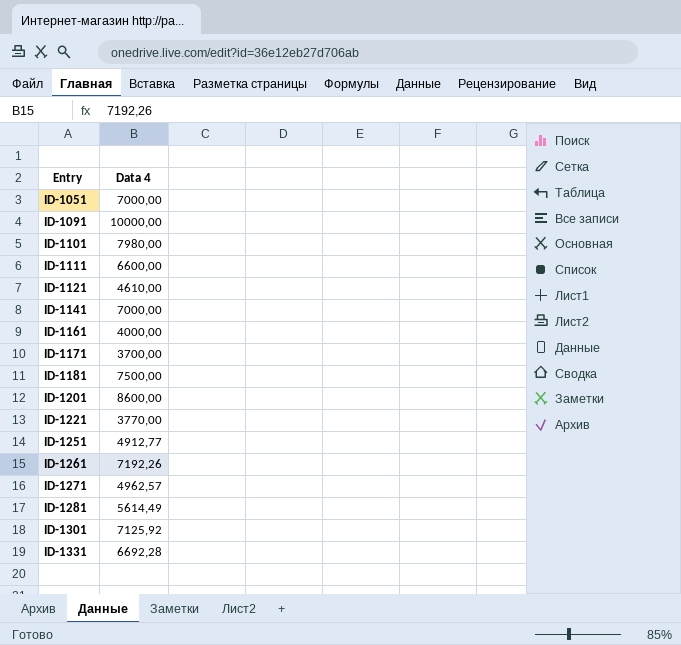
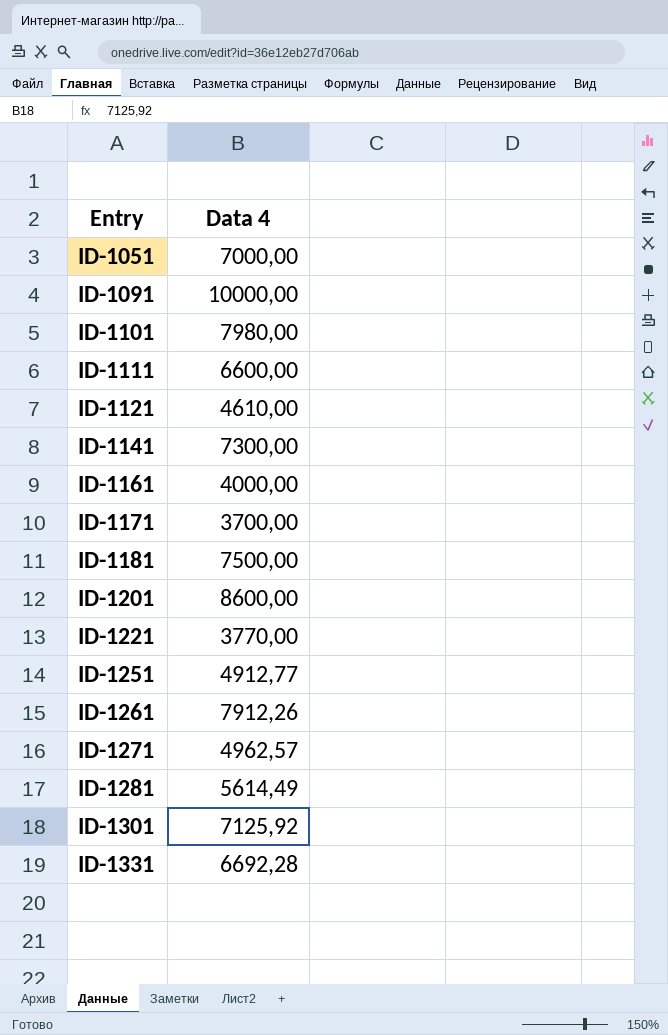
ID-1141 | Data 4: 7000,00 -> 7300,00
ID-1261 | Data 4: 7192,26 -> 7912,26

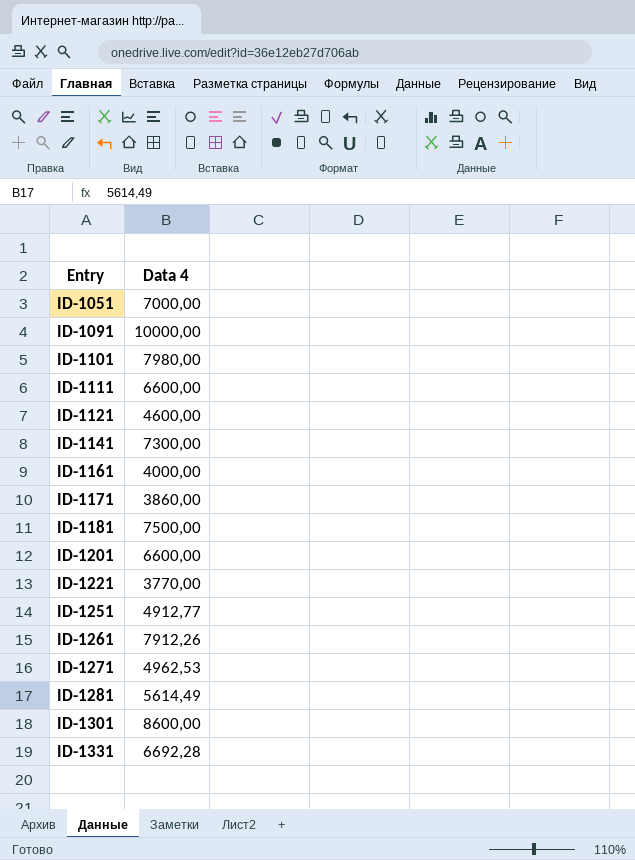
ID-1121 | Data 4: 4610,00 -> 4600,00
ID-1171 | Data 4: 3700,00 -> 3860,00
ID-1201 | Data 4: 8600,00 -> 6600,00
ID-1271 | Data 4: 4962,57 -> 4962,53
ID-1301 | Data 4: 7125,92 -> 8600,00

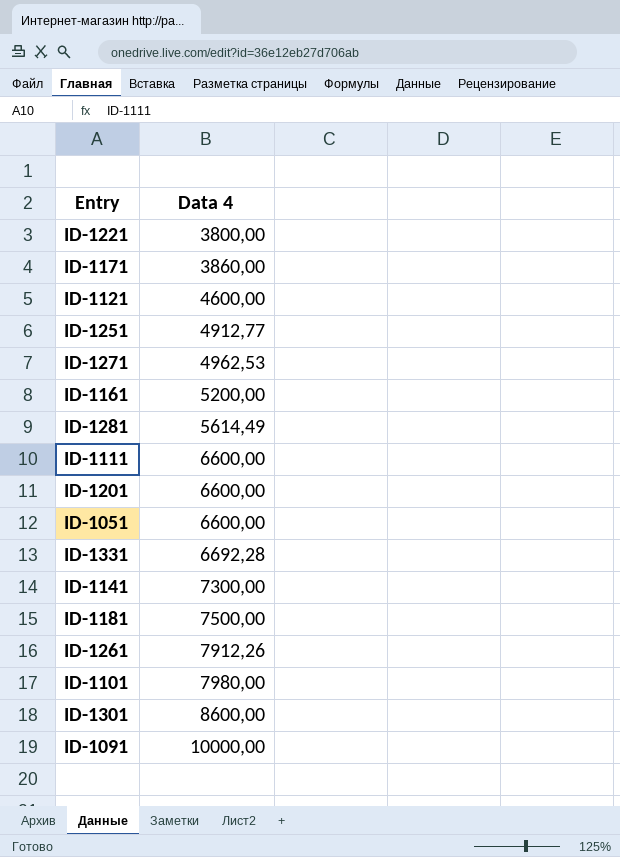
row order: Entry ascending -> Data 4 ascending
ID-1221 | Data 4: 3770,00 -> 3800,00
ID-1161 | Data 4: 4000,00 -> 5200,00
ID-1051 | Data 4: 7000,00 -> 6600,00

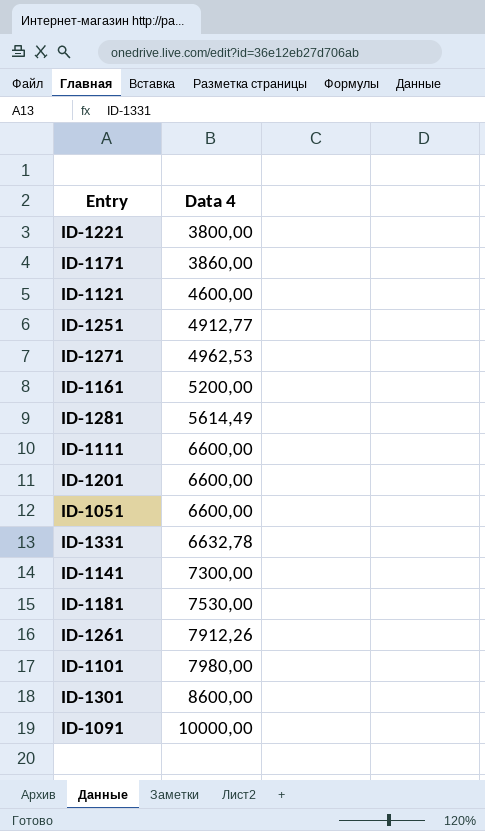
ID-1331 | Data 4: 6692,28 -> 6632,78
ID-1181 | Data 4: 7500,00 -> 7530,00

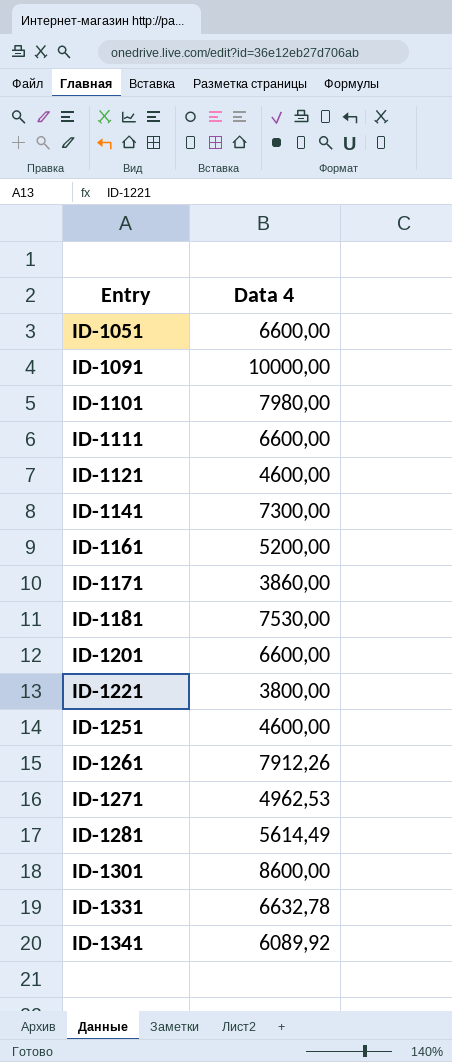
row order: Data 4 ascending -> Entry ascending
ID-1251 | Data 4: 4912,77 -> 4600,00
row ID-1341: none -> 6089,92

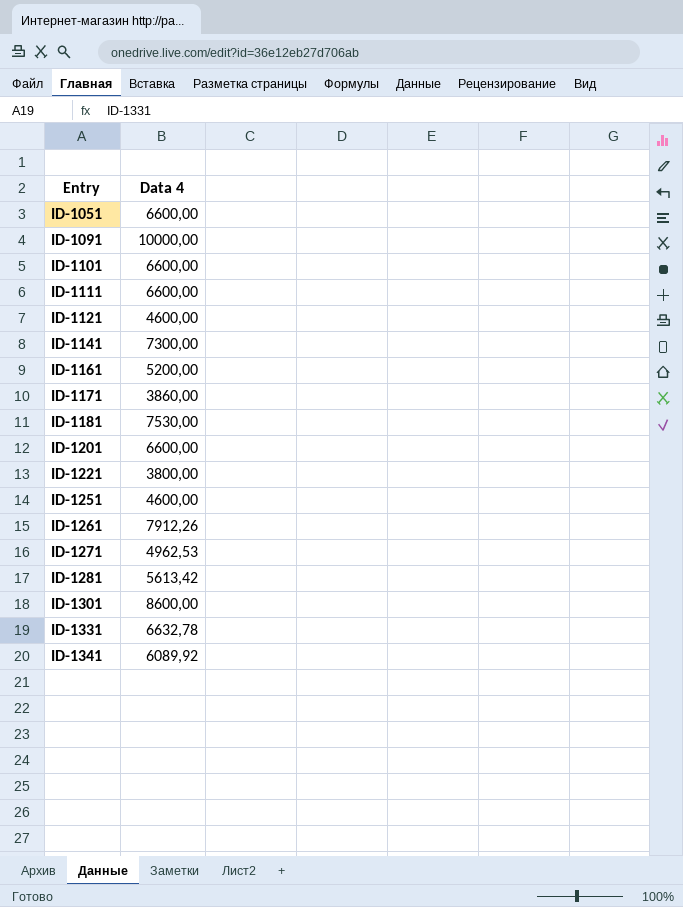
ID-1101 | Data 4: 7980,00 -> 6600,00
ID-1281 | Data 4: 5614,49 -> 5613,42

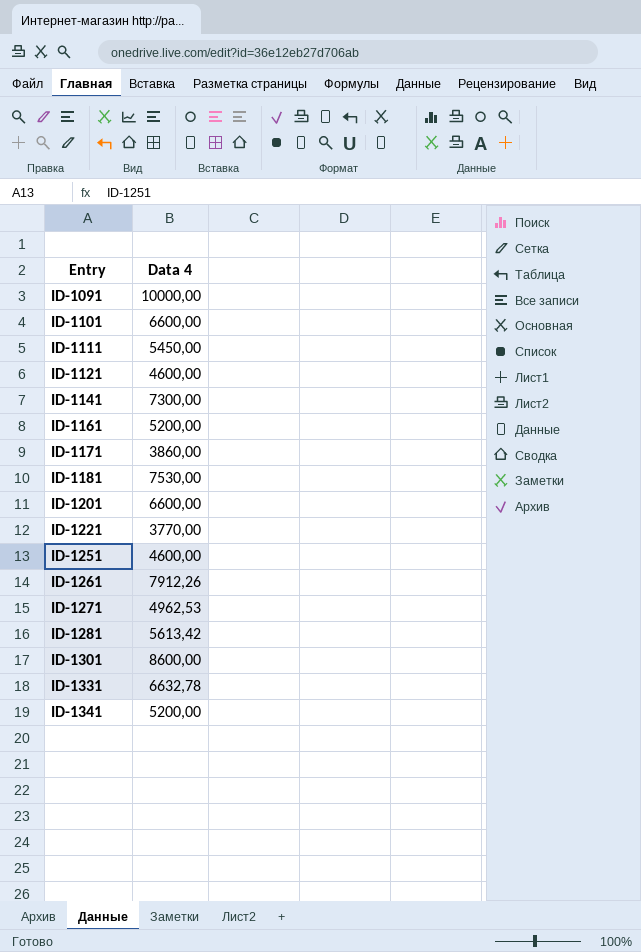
row ID-1051: 6600,00 -> none
ID-1111 | Data 4: 6600,00 -> 5450,00
ID-1221 | Data 4: 3800,00 -> 3770,00
ID-1341 | Data 4: 6089,92 -> 5200,00

